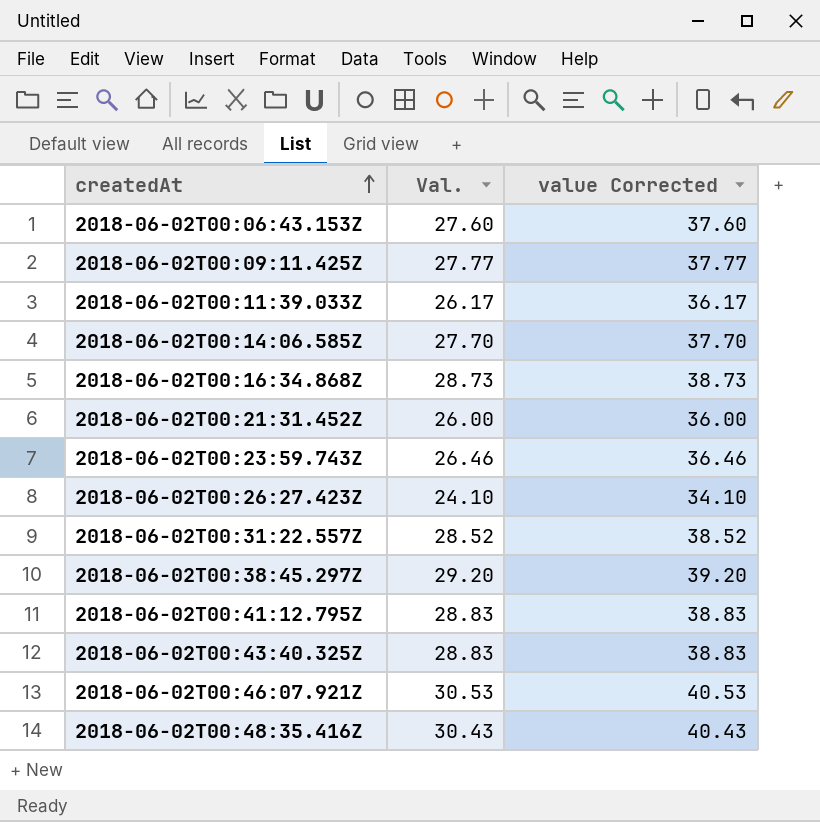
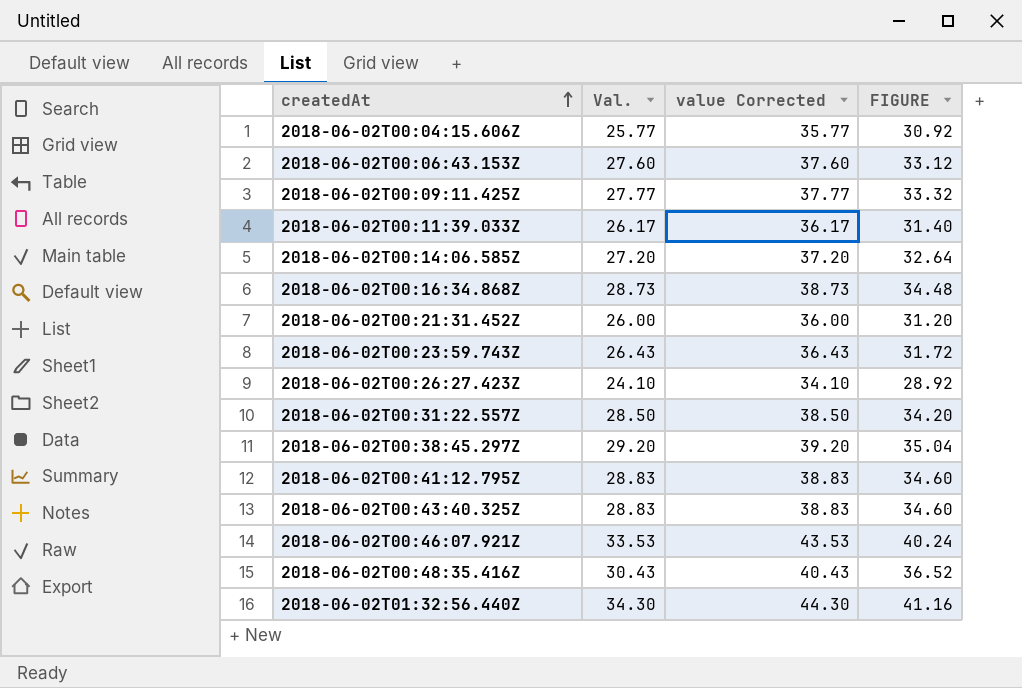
column FIGURE | formula: none -> [Val.] * 1.2
row 2018-06-02T00:04:15.606Z: none -> 25.77 | 35.77 | 30.92
2018-06-02T00:14:06.585Z | Val.: 27.70 -> 27.20
2018-06-02T00:14:06.585Z | value Corrected: 37.70 -> 37.20
2018-06-02T00:23:59.743Z | Val.: 26.46 -> 26.43
2018-06-02T00:23:59.743Z | value Corrected: 36.46 -> 36.43
2018-06-02T00:31:22.557Z | Val.: 28.52 -> 28.50
2018-06-02T00:31:22.557Z | value Corrected: 38.52 -> 38.50
2018-06-02T00:46:07.921Z | Val.: 30.53 -> 33.53
2018-06-02T00:46:07.921Z | value Corrected: 40.53 -> 43.53
row 2018-06-02T01:32:56.440Z: none -> 34.30 | 44.30 | 41.16

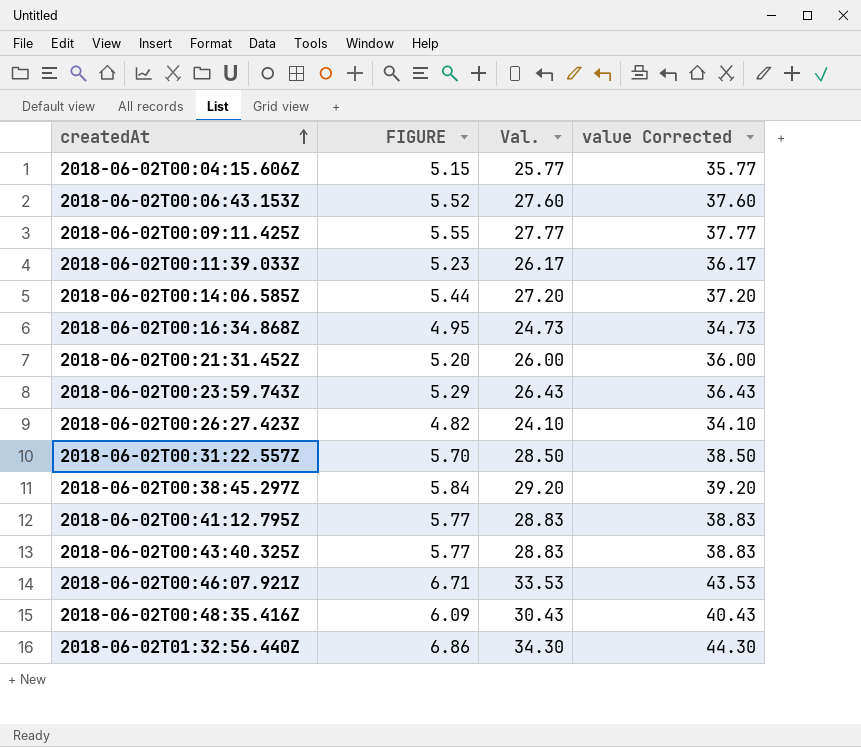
column FIGURE | formula: [Val.] * 1.2 -> [Val.] * 0.2
column FIGURE | position: 4 -> 2
2018-06-02T00:16:34.868Z | Val.: 28.73 -> 24.73
2018-06-02T00:16:34.868Z | value Corrected: 38.73 -> 34.73

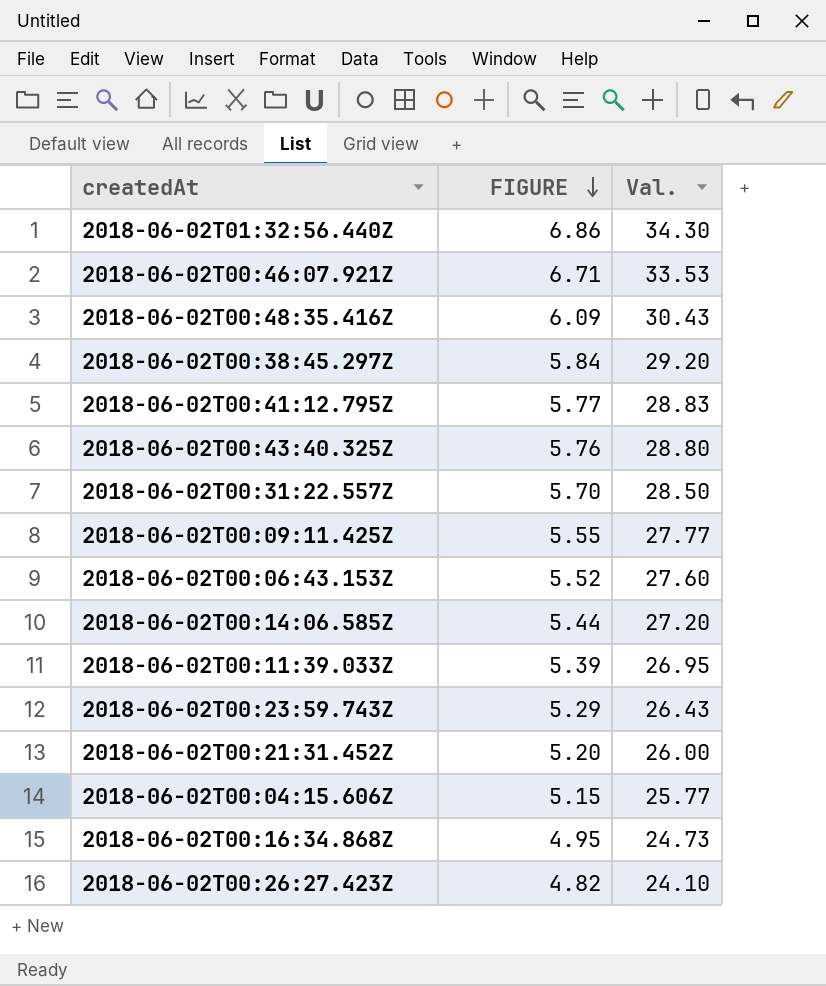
row order: createdAt ascending -> FIGURE descending
column value Corrected | formula: [Val.] + 10 -> none
2018-06-02T00:43:40.325Z | FIGURE: 5.77 -> 5.76
2018-06-02T00:43:40.325Z | Val.: 28.83 -> 28.80
2018-06-02T00:11:39.033Z | FIGURE: 5.23 -> 5.39
2018-06-02T00:11:39.033Z | Val.: 26.17 -> 26.95

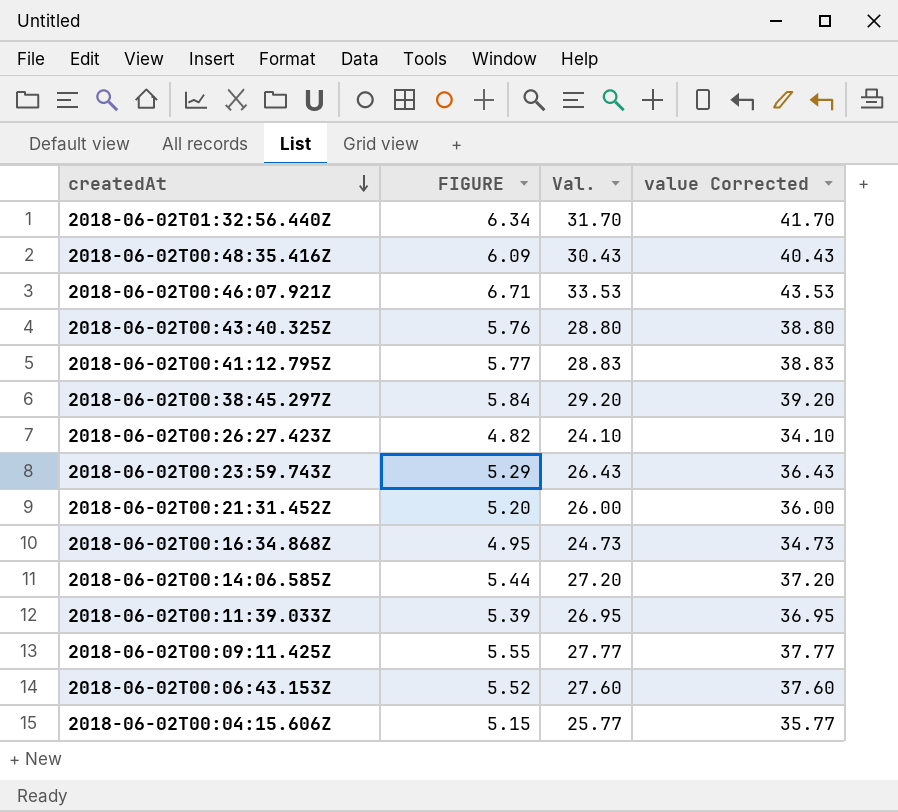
row order: FIGURE descending -> createdAt descending
column value Corrected | formula: none -> [Val.] + 10
row 2018-06-02T00:31:22.557Z: 5.70 | 28.50 -> none
2018-06-02T01:32:56.440Z | FIGURE: 6.86 -> 6.34
2018-06-02T01:32:56.440Z | Val.: 34.30 -> 31.70

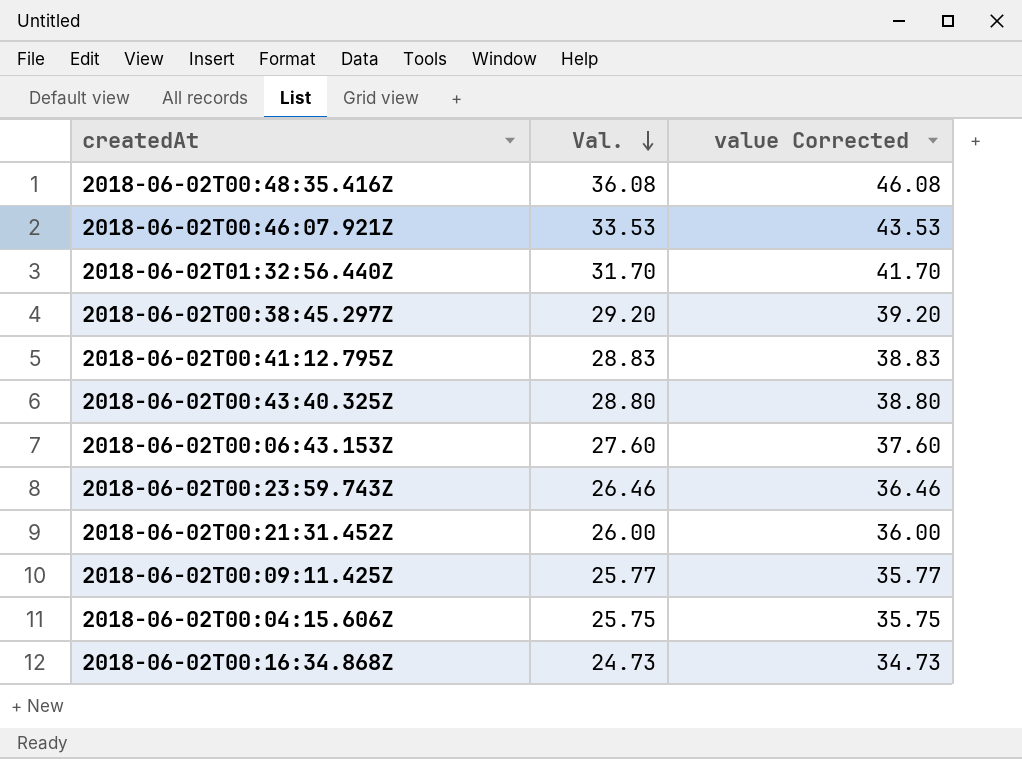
row order: createdAt descending -> Val. descending
column FIGURE | formula: [Val.] * 0.2 -> none
row 2018-06-02T00:26:27.423Z: 4.82 | 24.10 | 34.10 -> none
row 2018-06-02T00:14:06.585Z: 5.44 | 27.20 | 37.20 -> none
row 2018-06-02T00:11:39.033Z: 5.39 | 26.95 | 36.95 -> none
2018-06-02T00:48:35.416Z | Val.: 30.43 -> 36.08
2018-06-02T00:48:35.416Z | value Corrected: 40.43 -> 46.08
2018-06-02T00:23:59.743Z | Val.: 26.43 -> 26.46
2018-06-02T00:23:59.743Z | value Corrected: 36.43 -> 36.46
2018-06-02T00:09:11.425Z | Val.: 27.77 -> 25.77
2018-06-02T00:09:11.425Z | value Corrected: 37.77 -> 35.77
2018-06-02T00:04:15.606Z | Val.: 25.77 -> 25.75
2018-06-02T00:04:15.606Z | value Corrected: 35.77 -> 35.75

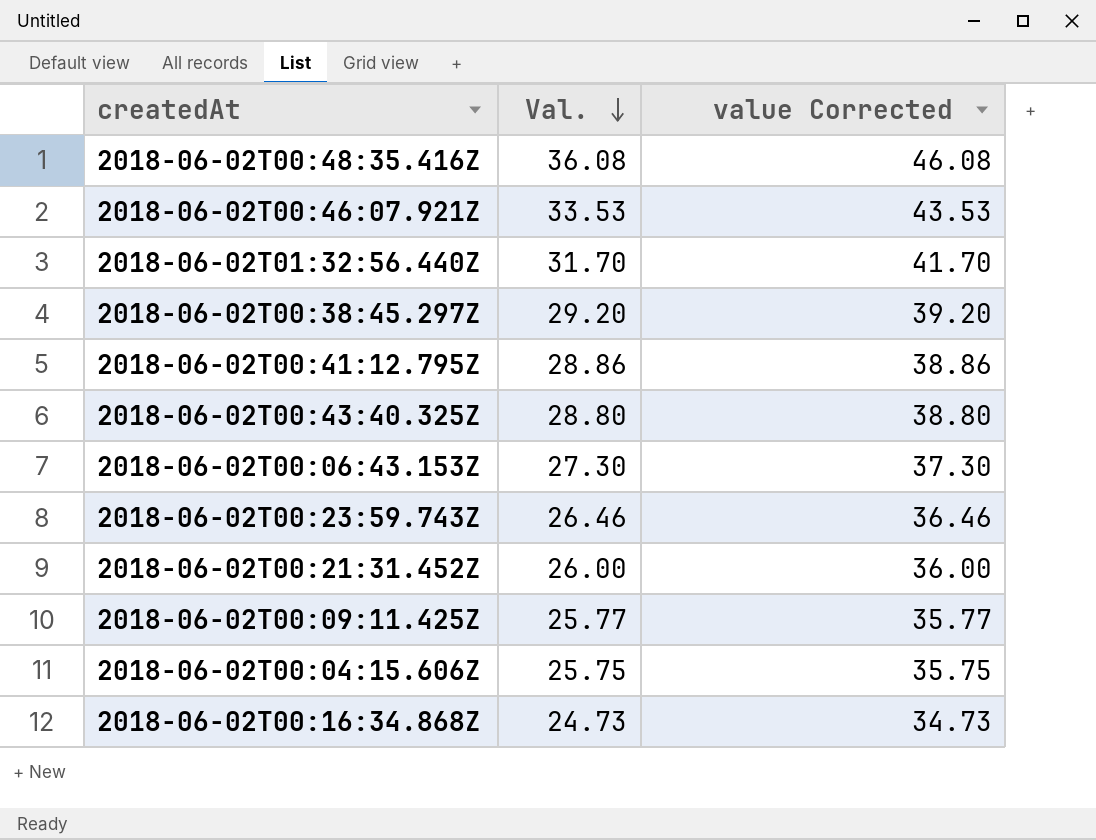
2018-06-02T00:41:12.795Z | Val.: 28.83 -> 28.86
2018-06-02T00:41:12.795Z | value Corrected: 38.83 -> 38.86
2018-06-02T00:06:43.153Z | Val.: 27.60 -> 27.30
2018-06-02T00:06:43.153Z | value Corrected: 37.60 -> 37.30

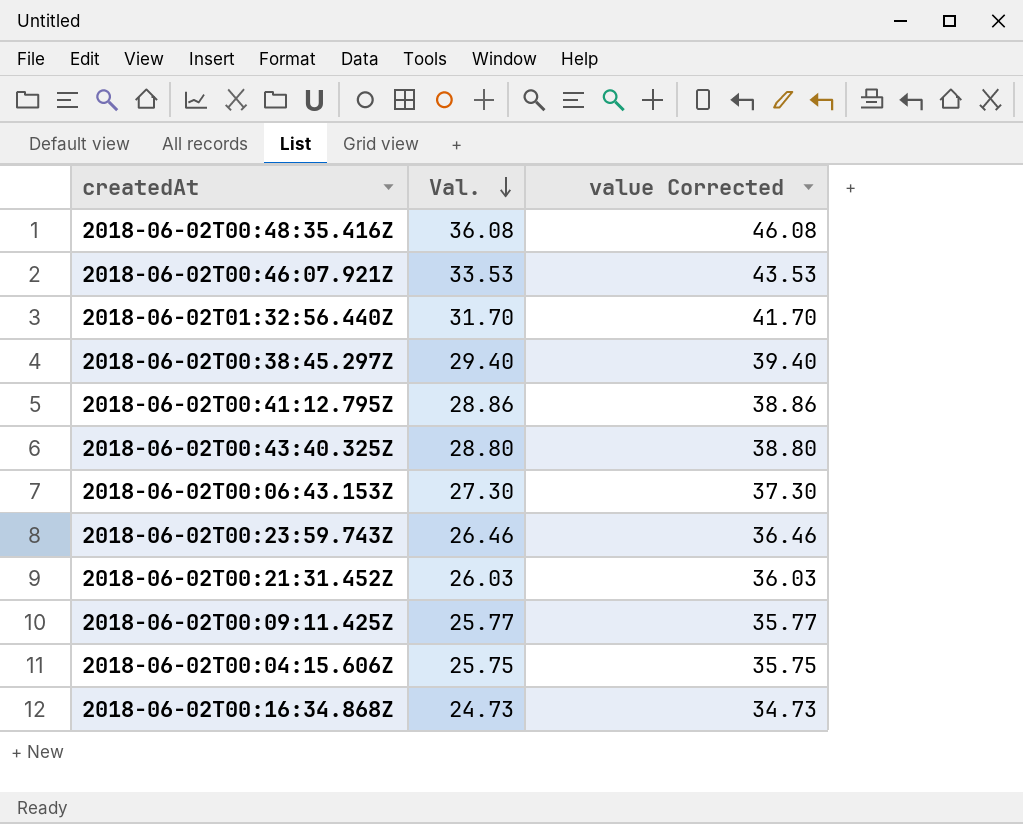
2018-06-02T00:38:45.297Z | Val.: 29.20 -> 29.40
2018-06-02T00:38:45.297Z | value Corrected: 39.20 -> 39.40
2018-06-02T00:21:31.452Z | Val.: 26.00 -> 26.03
2018-06-02T00:21:31.452Z | value Corrected: 36.00 -> 36.03

